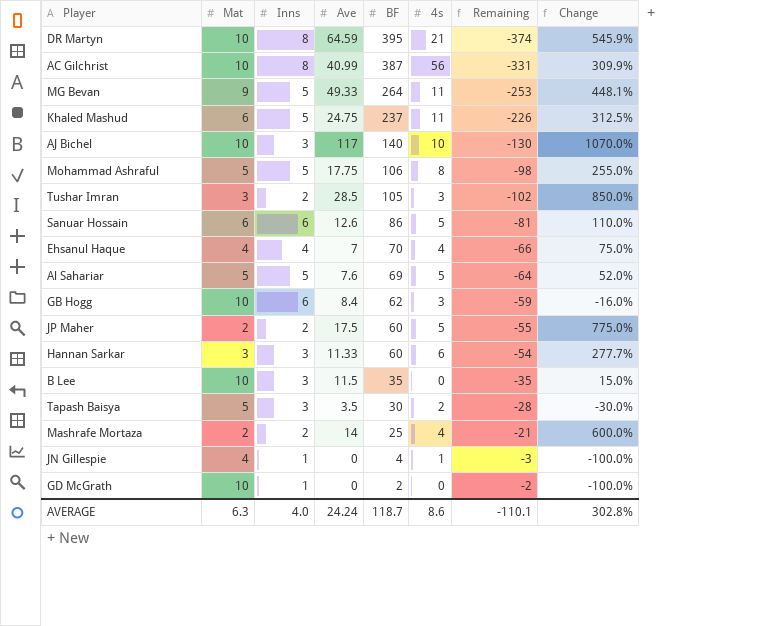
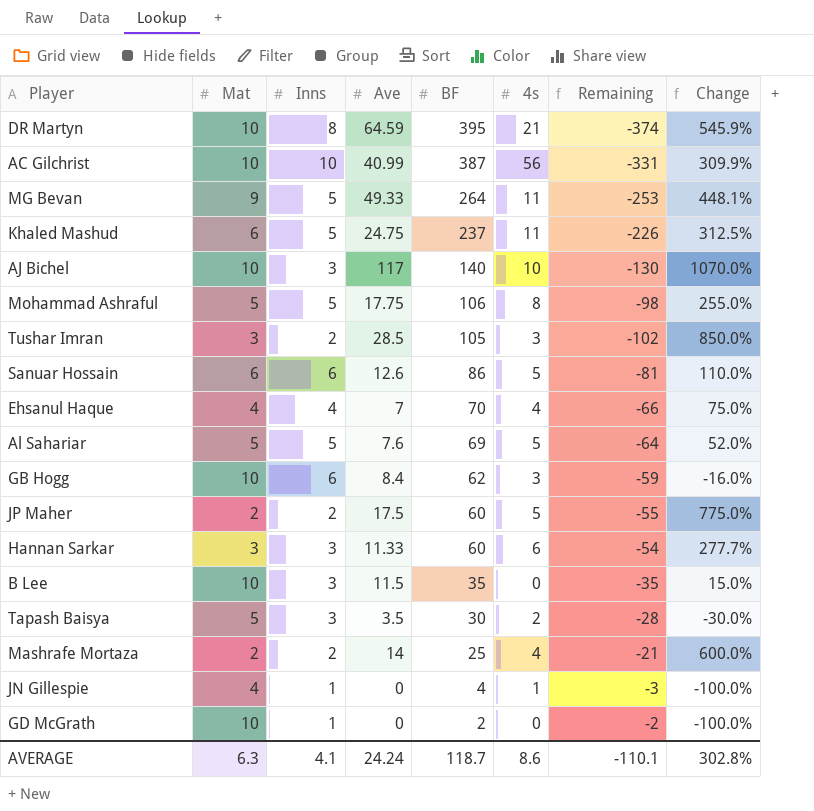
AC Gilchrist | Inns: 8 -> 10
AVERAGE | Inns: 4.0 -> 4.1

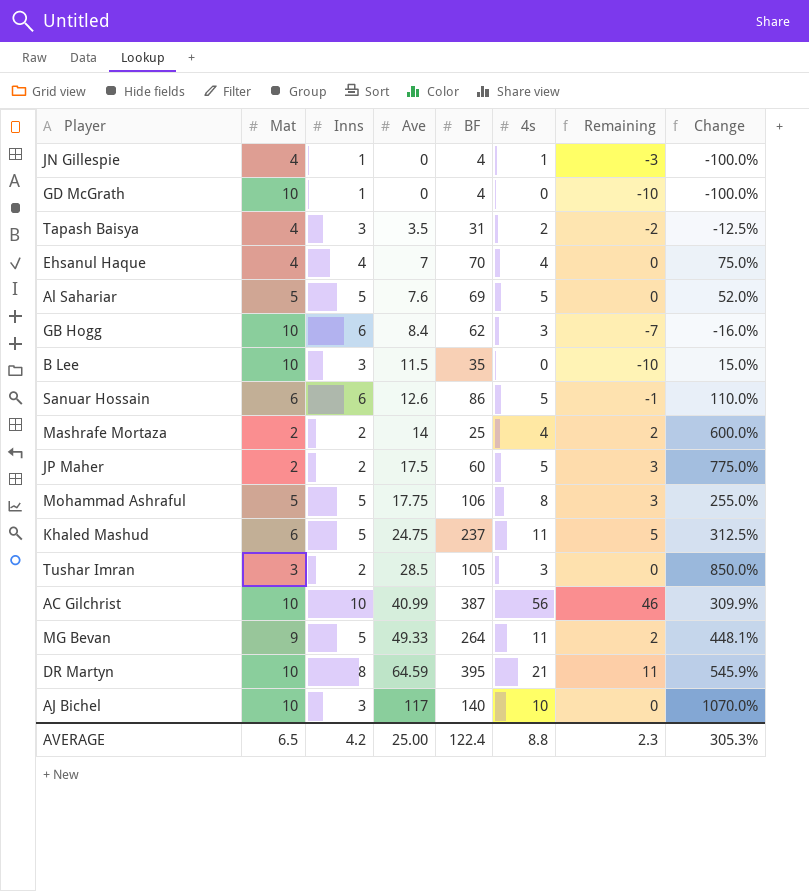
row order: BF descending -> Ave ascending
column Remaining | formula: [4s] - [BF] -> [4s] - [Mat]
row Hannan Sarkar: 3 | 3 | 11.33 | 60 | 6 | -54 | 277.7% -> none
GD McGrath | BF: 2 -> 4
Tapash Baisya | Mat: 5 -> 4
Tapash Baisya | BF: 30 -> 31
Tapash Baisya | Change: -30.0% -> -12.5%
AVERAGE | Mat: 6.3 -> 6.5
AVERAGE | Inns: 4.1 -> 4.2
AVERAGE | Ave: 24.24 -> 25.00
AVERAGE | BF: 118.7 -> 122.4
AVERAGE | 4s: 8.6 -> 8.8
AVERAGE | Remaining: -110.1 -> 2.3
AVERAGE | Change: 302.8% -> 305.3%

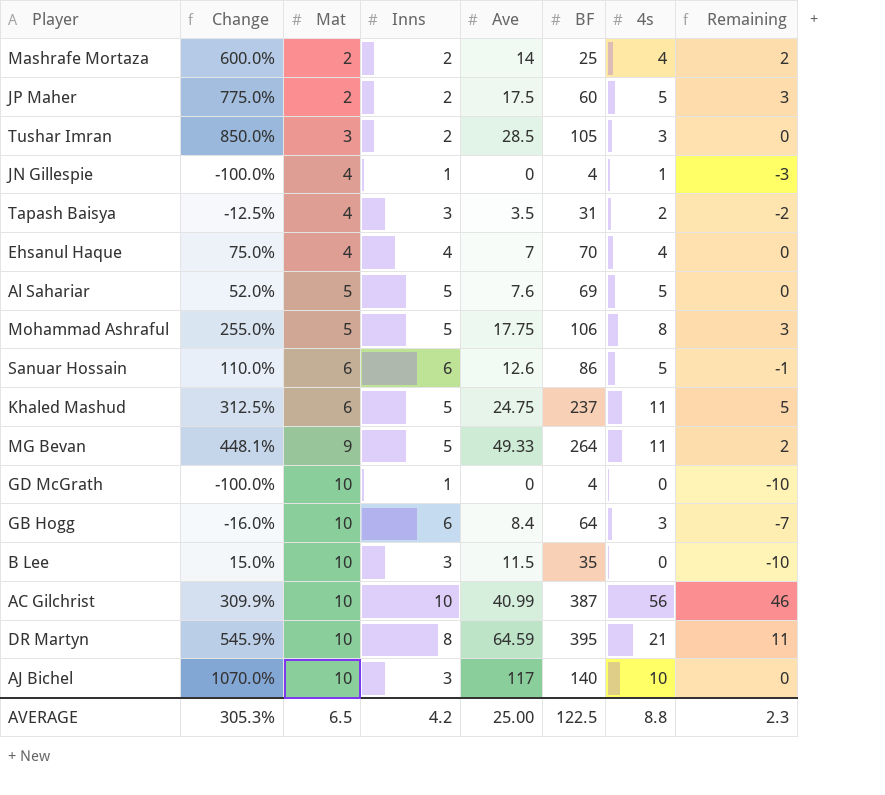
row order: Ave ascending -> Mat ascending
column Change | position: 8 -> 2
GB Hogg | BF: 62 -> 64
AVERAGE | BF: 122.4 -> 122.5

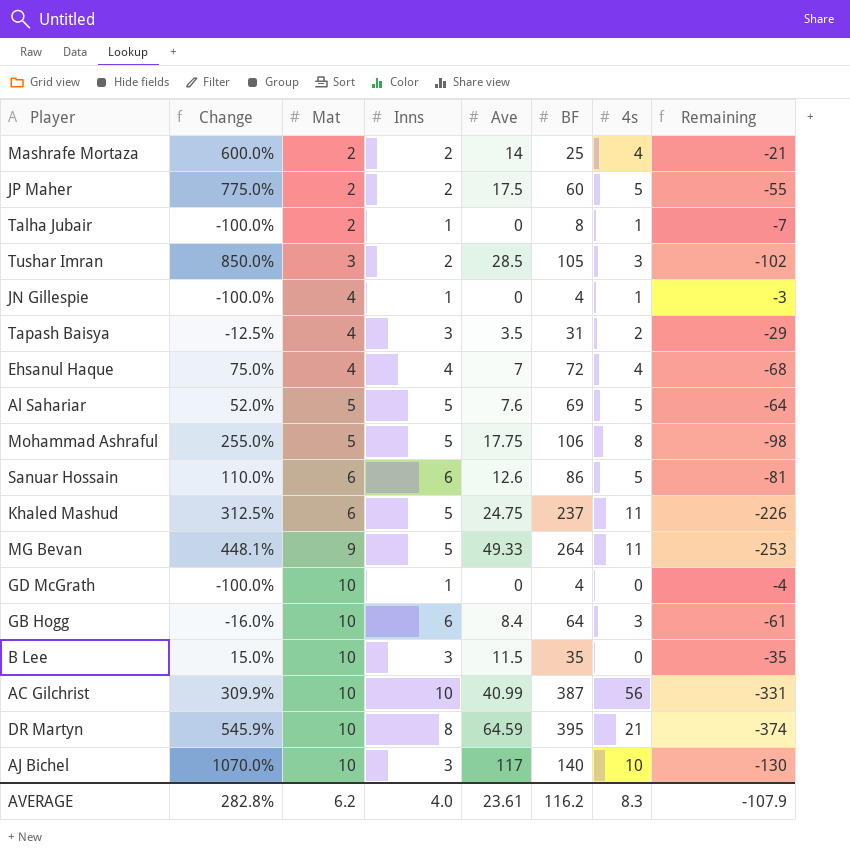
column Remaining | formula: [4s] - [Mat] -> [4s] - [BF]
row Talha Jubair: none -> -100.0% | 2 | 1 | 0 | 8 | 1 | -7
Ehsanul Haque | BF: 70 -> 72
AVERAGE | Change: 305.3% -> 282.8%
AVERAGE | Mat: 6.5 -> 6.2
AVERAGE | Inns: 4.2 -> 4.0
AVERAGE | Ave: 25.00 -> 23.61
AVERAGE | BF: 122.5 -> 116.2
AVERAGE | 4s: 8.8 -> 8.3
AVERAGE | Remaining: 2.3 -> -107.9

